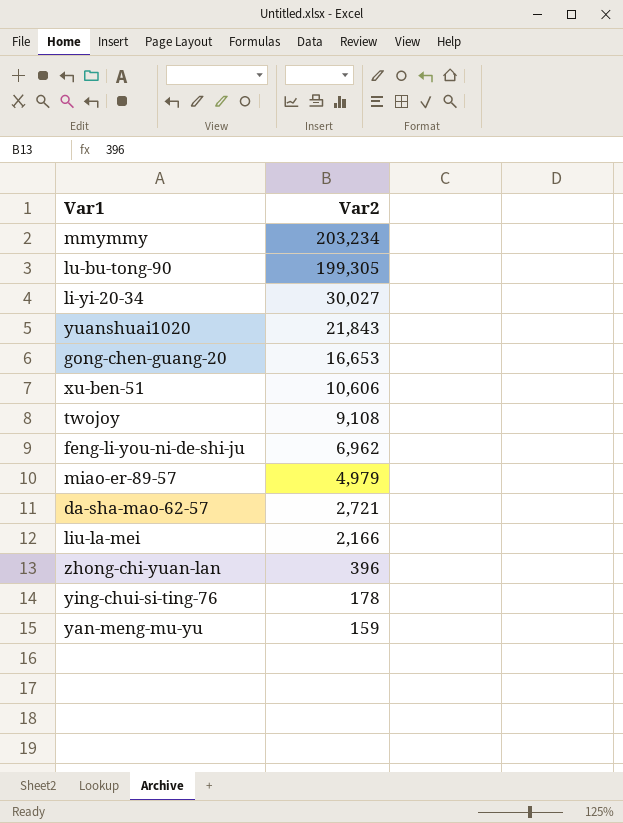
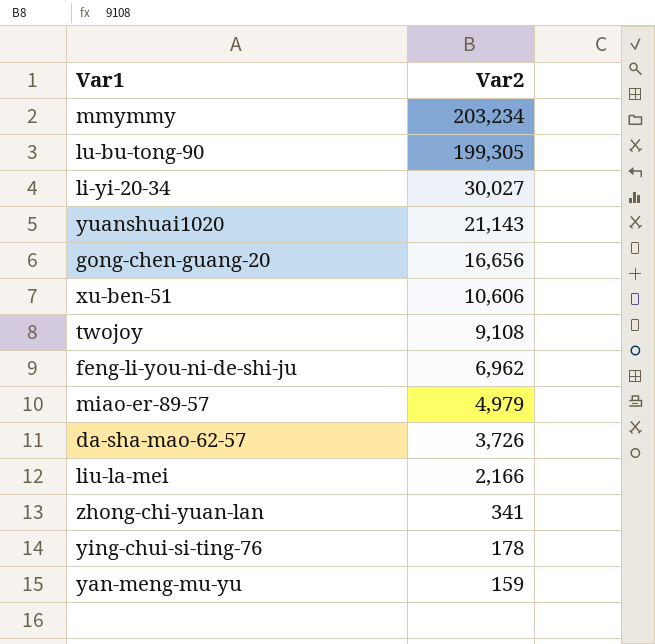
yuanshuai1020 | Var2: 21,843 -> 21,143
gong-chen-guang-20 | Var2: 16,653 -> 16,656
da-sha-mao-62-57 | Var2: 2,721 -> 3,726
zhong-chi-yuan-lan | Var2: 396 -> 341

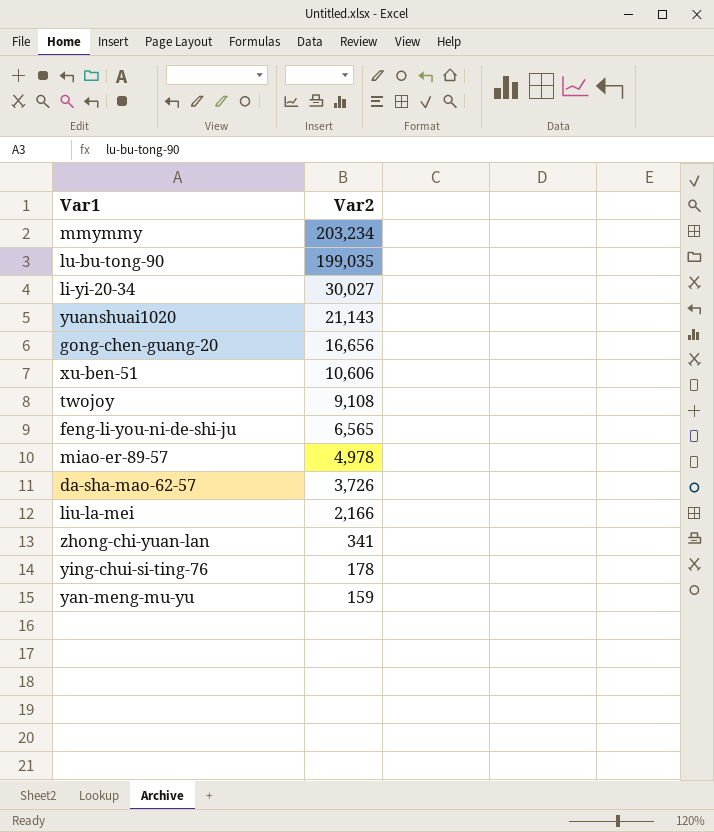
lu-bu-tong-90 | Var2: 199,305 -> 199,035
feng-li-you-ni-de-shi-ju | Var2: 6,962 -> 6,565
miao-er-89-57 | Var2: 4,979 -> 4,978

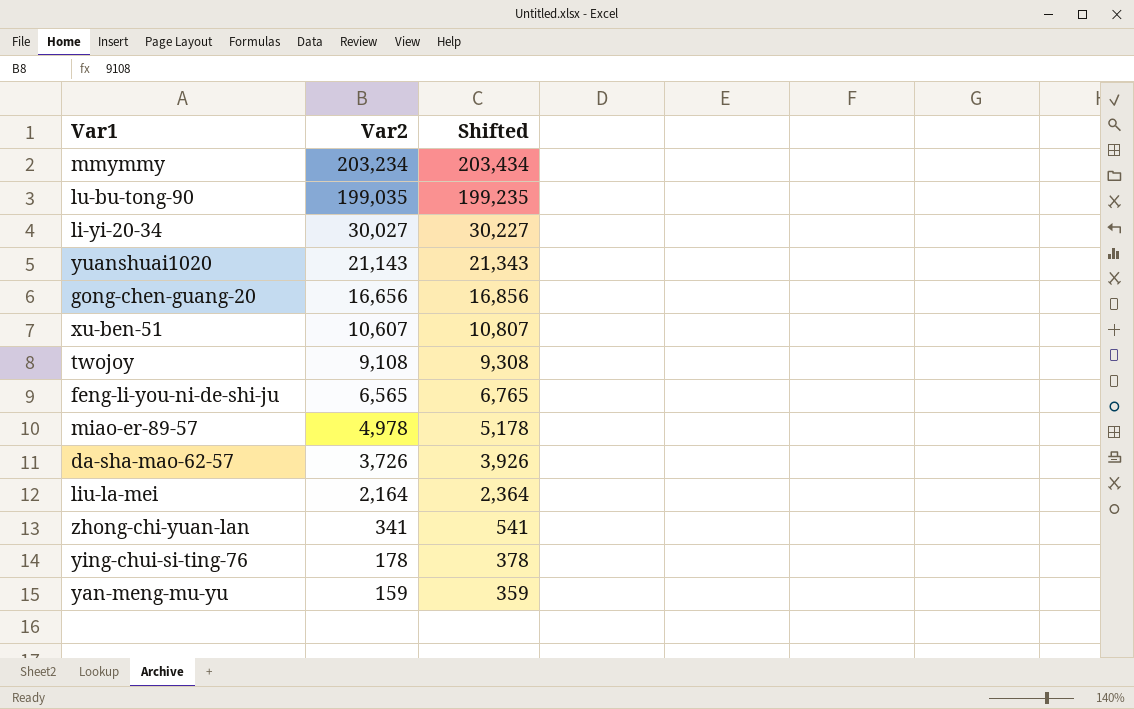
column Shifted | formula: none -> [Var2] + 200
xu-ben-51 | Var2: 10,606 -> 10,607
liu-la-mei | Var2: 2,166 -> 2,164

